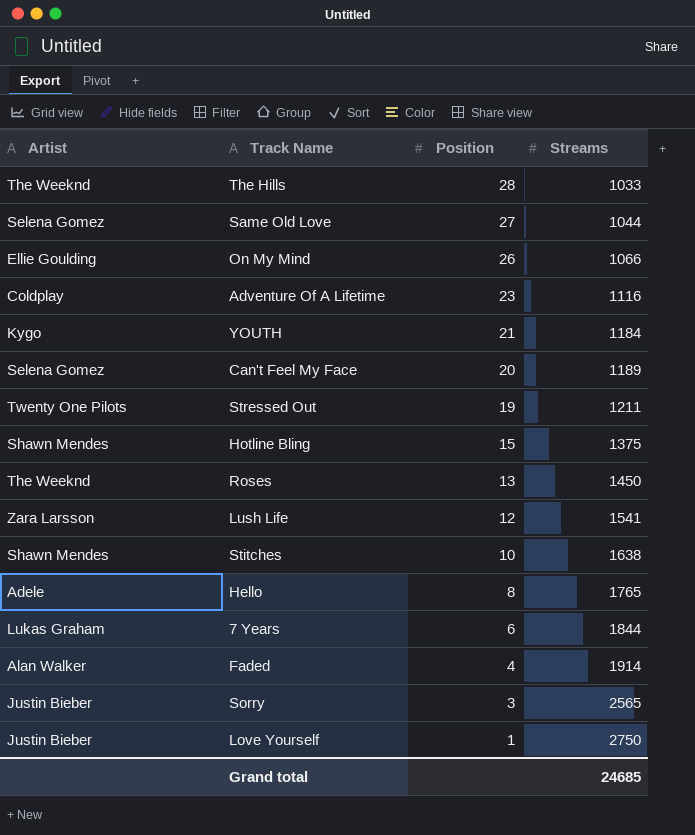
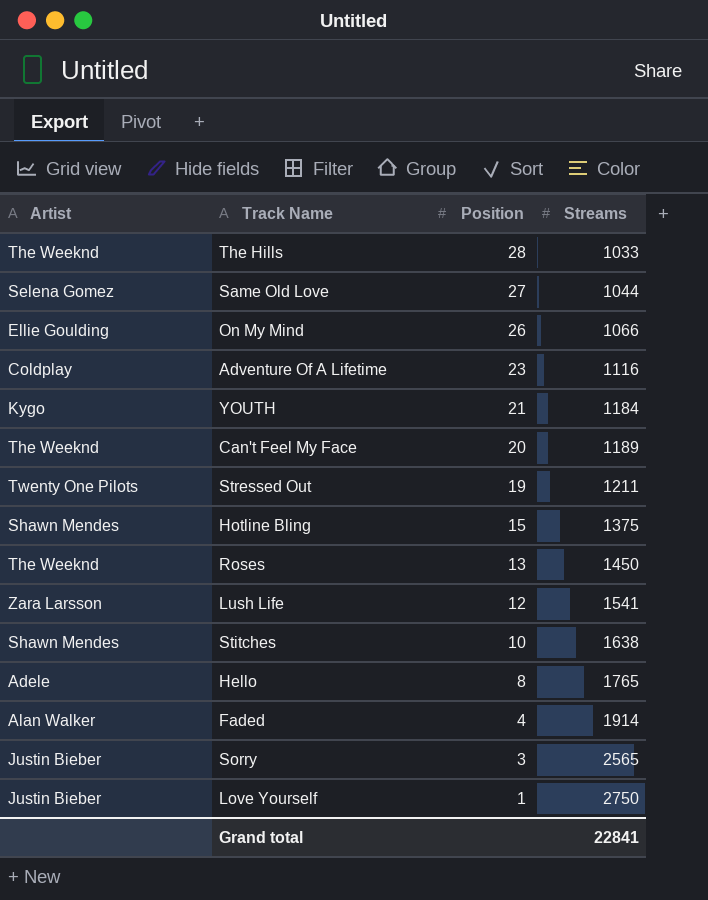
row 7 Years: Lukas Graham | 6 | 1844 -> none
Can't Feel My Face | Artist: Selena Gomez -> The Weeknd
Grand total | Streams: 24685 -> 22841

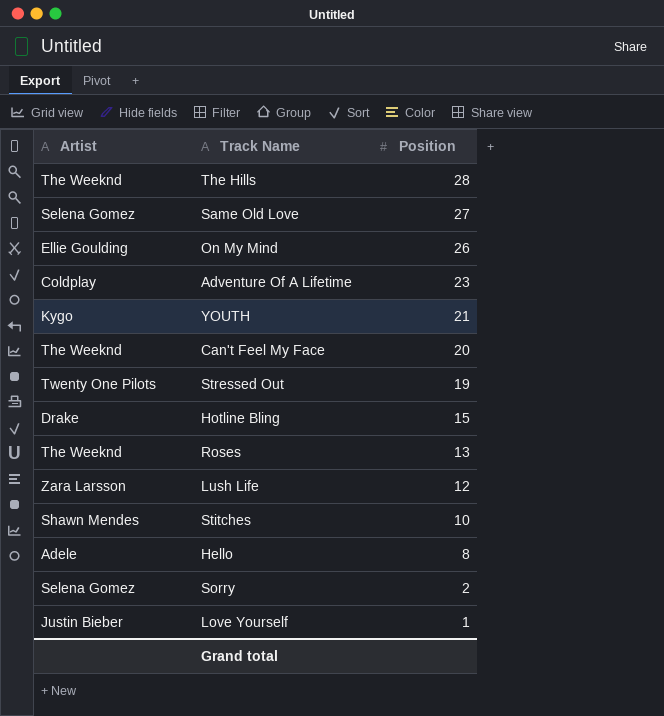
column Streams | position: 4 -> none
row Faded: Alan Walker | 4 | 1914 -> none
Hotline Bling | Artist: Shawn Mendes -> Drake
Sorry | Artist: Justin Bieber -> Selena Gomez
Sorry | Position: 3 -> 2

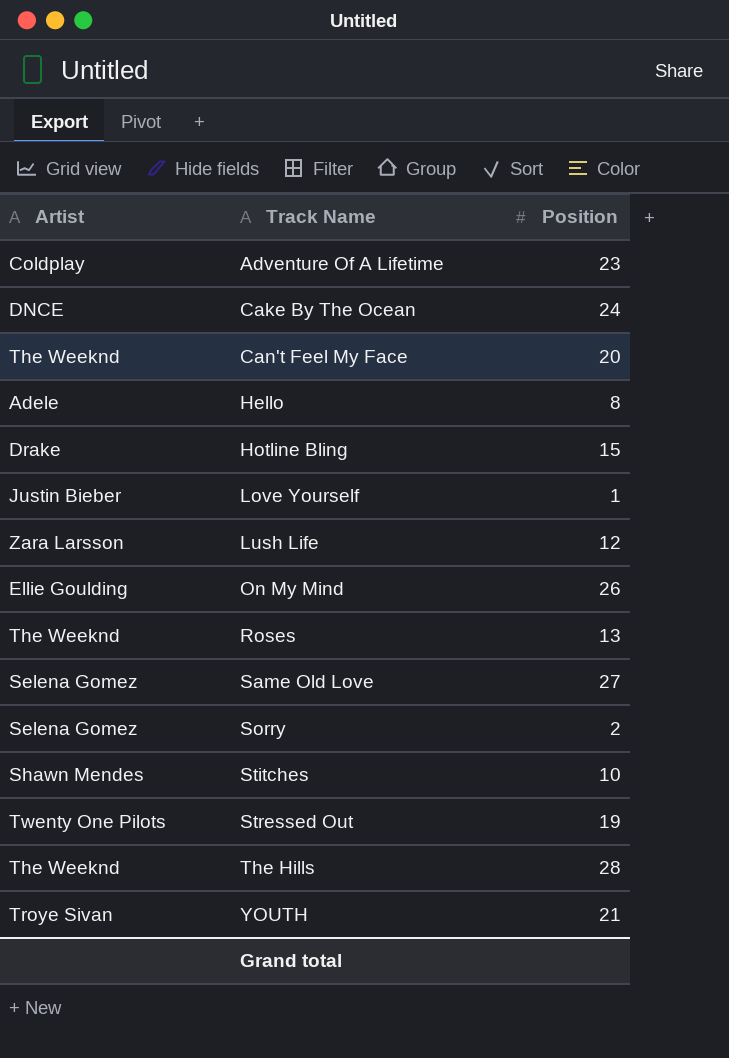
row order: Position descending -> Track Name ascending
row Cake By The Ocean: none -> DNCE | 24
YOUTH | Artist: Kygo -> Troye Sivan

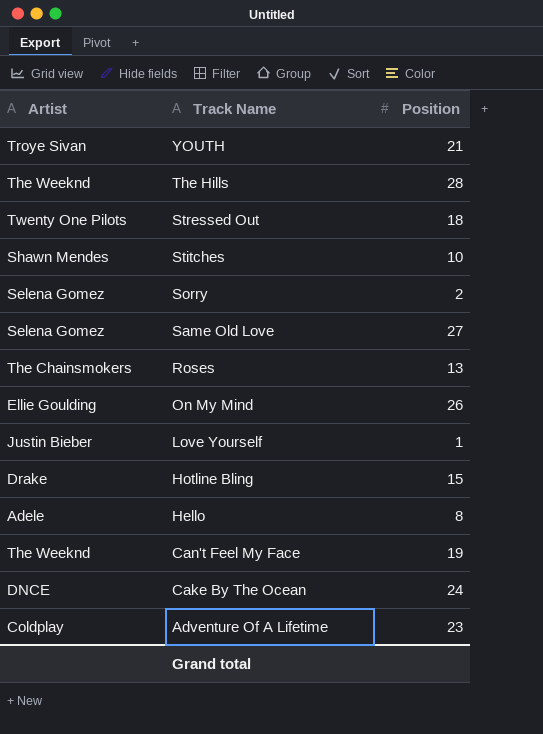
row order: Track Name ascending -> Track Name descending
row Lush Life: Zara Larsson | 12 -> none
Stressed Out | Position: 19 -> 18
Roses | Artist: The Weeknd -> The Chainsmokers
Can't Feel My Face | Position: 20 -> 19

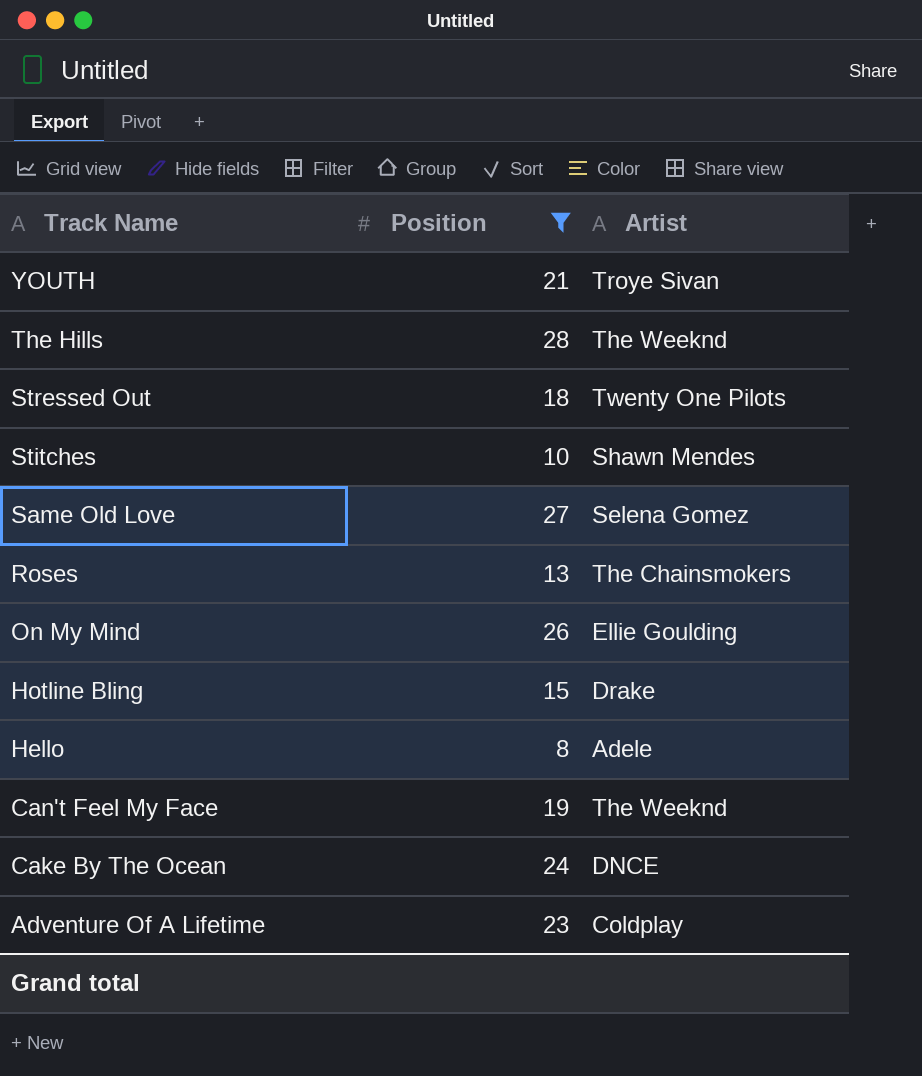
filter: none -> Position >= 8
column Artist | position: 1 -> 3

